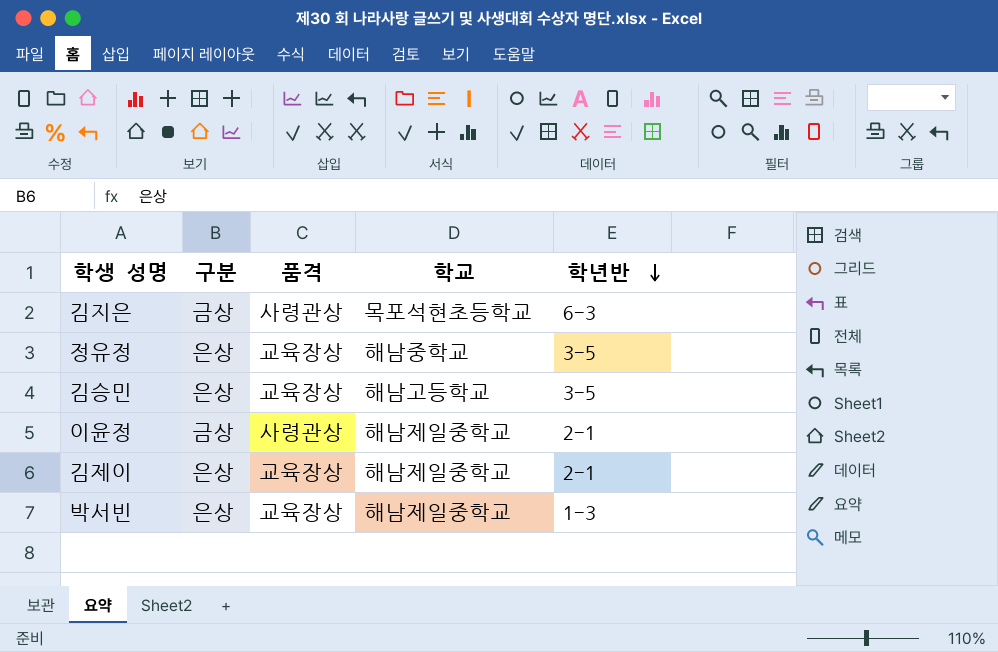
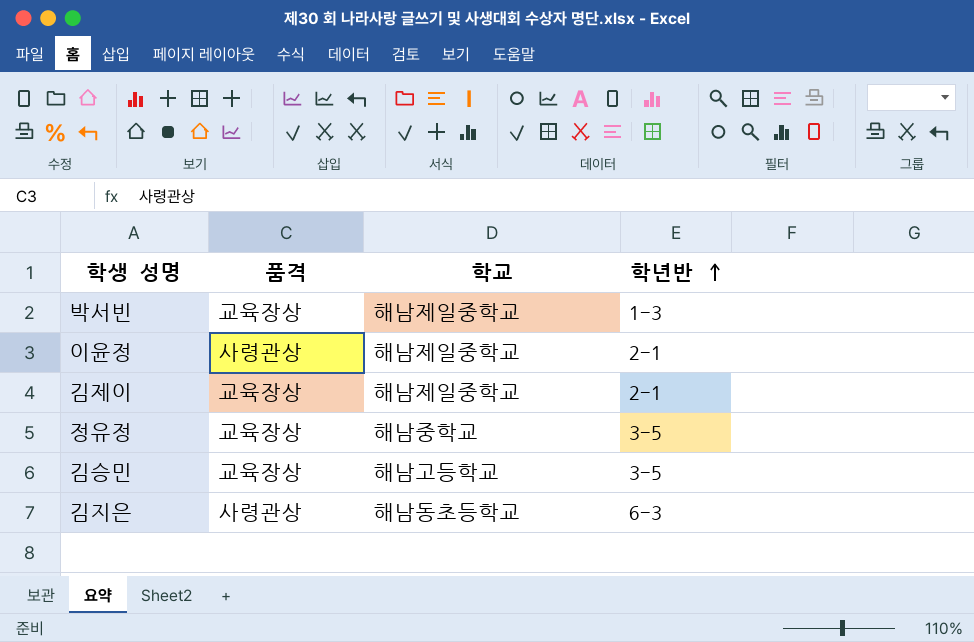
row order: 학년반 descending -> 학년반 ascending
column 구분 | position: 2 -> none
김지은 | 학교: 목포석현초등학교 -> 해남동초등학교

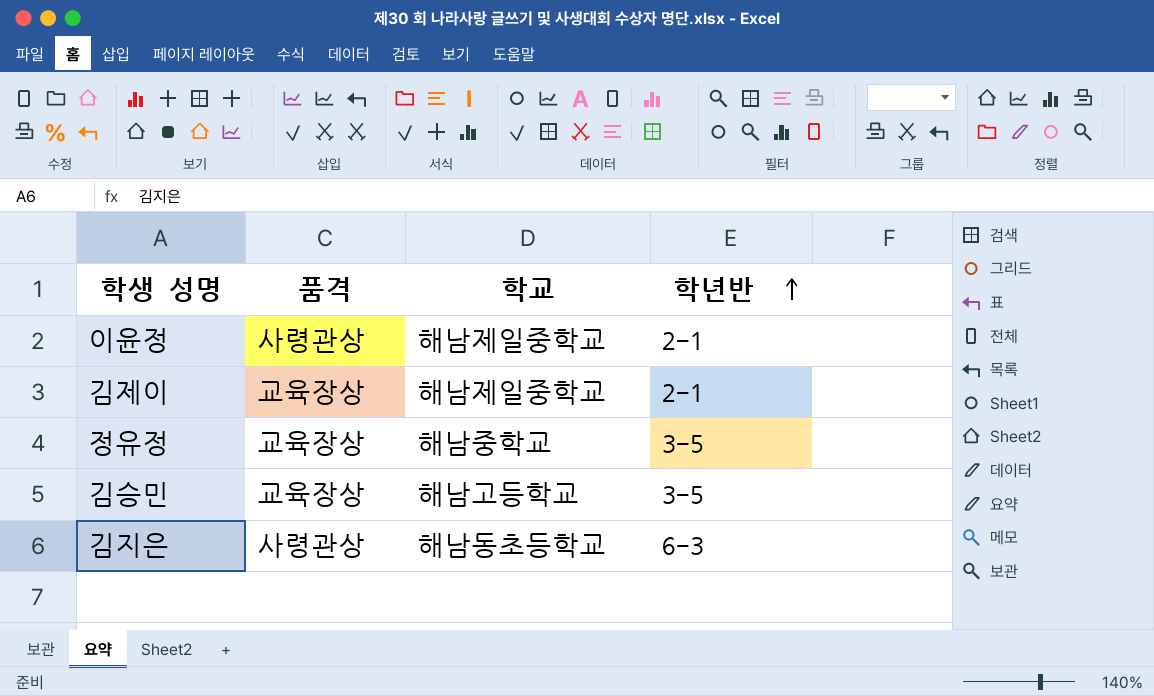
row 박서빈: 교육장상 | 해남제일중학교 | 1-3 -> none

